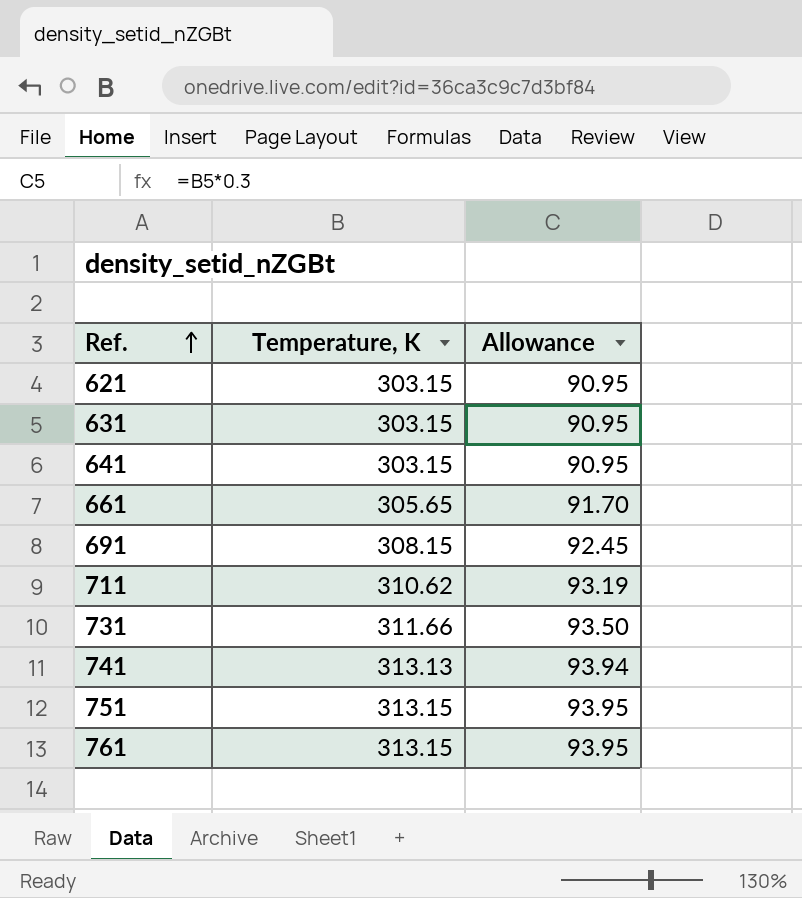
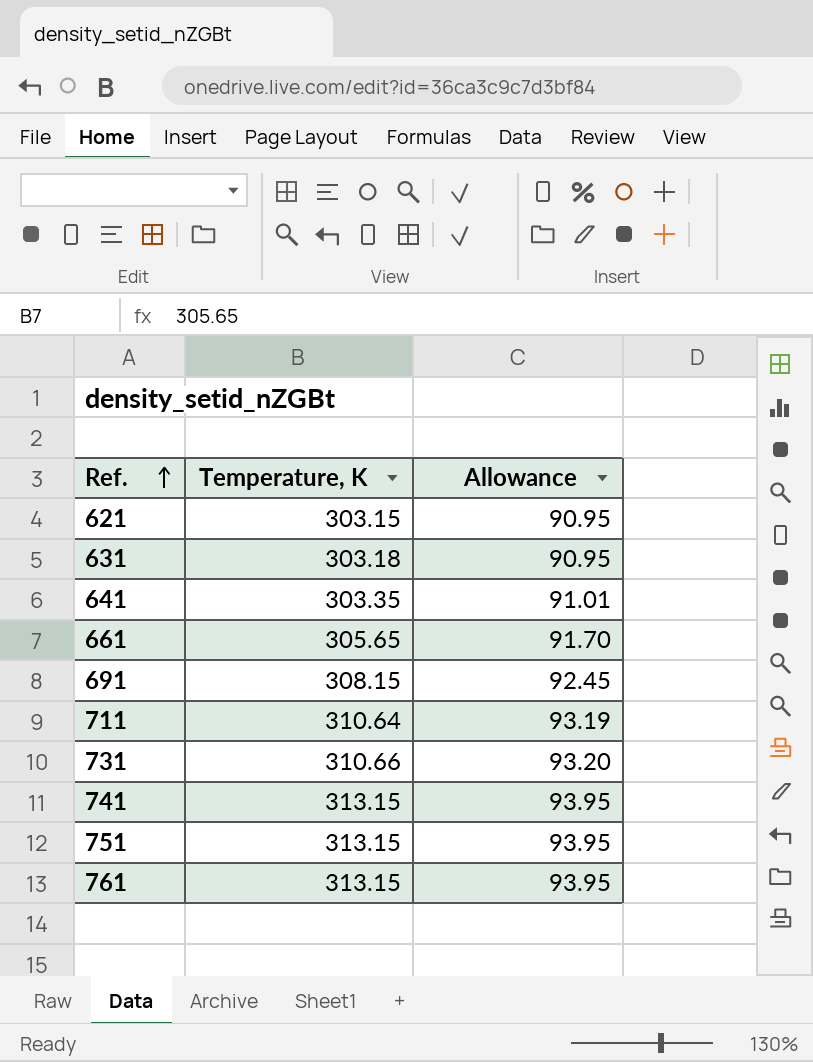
631 | Temperature, K: 303.15 -> 303.18
641 | Temperature, K: 303.15 -> 303.35
641 | Allowance: 90.95 -> 91.01
711 | Temperature, K: 310.62 -> 310.64
731 | Temperature, K: 311.66 -> 310.66
731 | Allowance: 93.50 -> 93.20
741 | Temperature, K: 313.13 -> 313.15
741 | Allowance: 93.94 -> 93.95

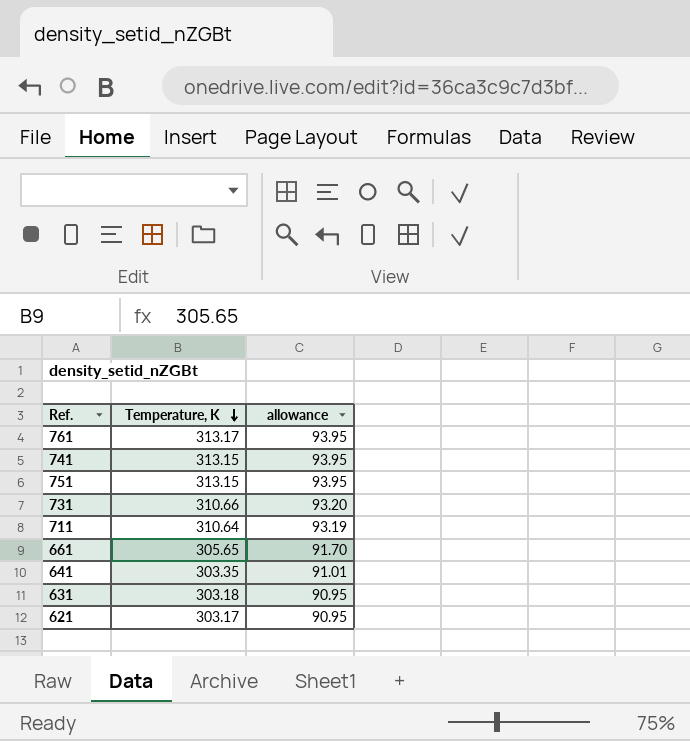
row order: Ref. ascending -> Temperature, K descending
column name: Allowance -> allowance
row 691: 308.15 | 92.45 -> none
761 | Temperature, K: 313.15 -> 313.17
621 | Temperature, K: 303.15 -> 303.17

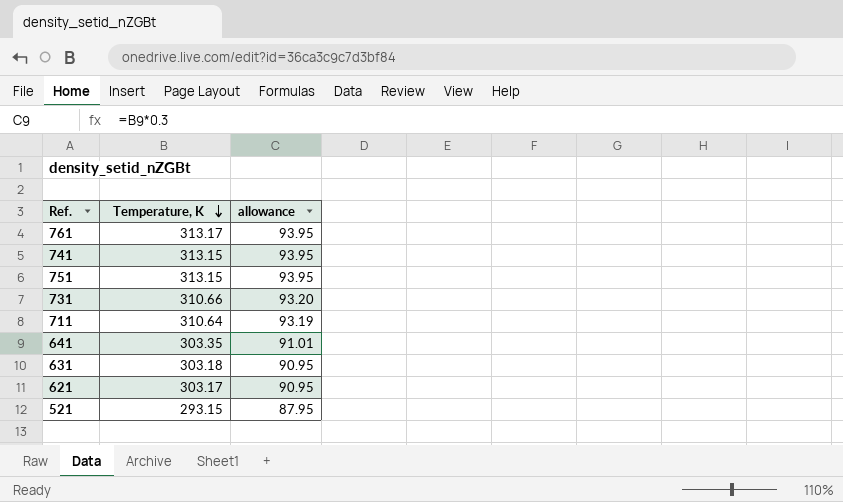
row 661: 305.65 | 91.70 -> none
row 521: none -> 293.15 | 87.95

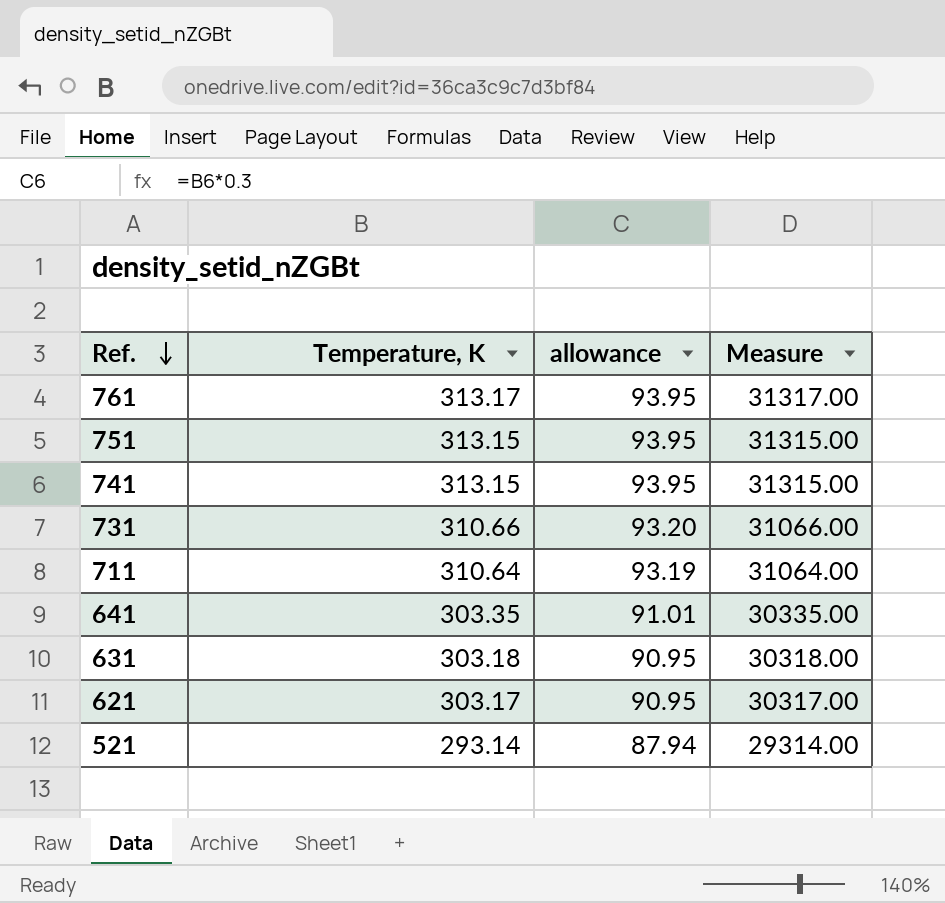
row order: Temperature, K descending -> Ref. descending
column Measure | formula: none -> [Temperature, K] * 100
521 | Temperature, K: 293.15 -> 293.14
521 | allowance: 87.95 -> 87.94

